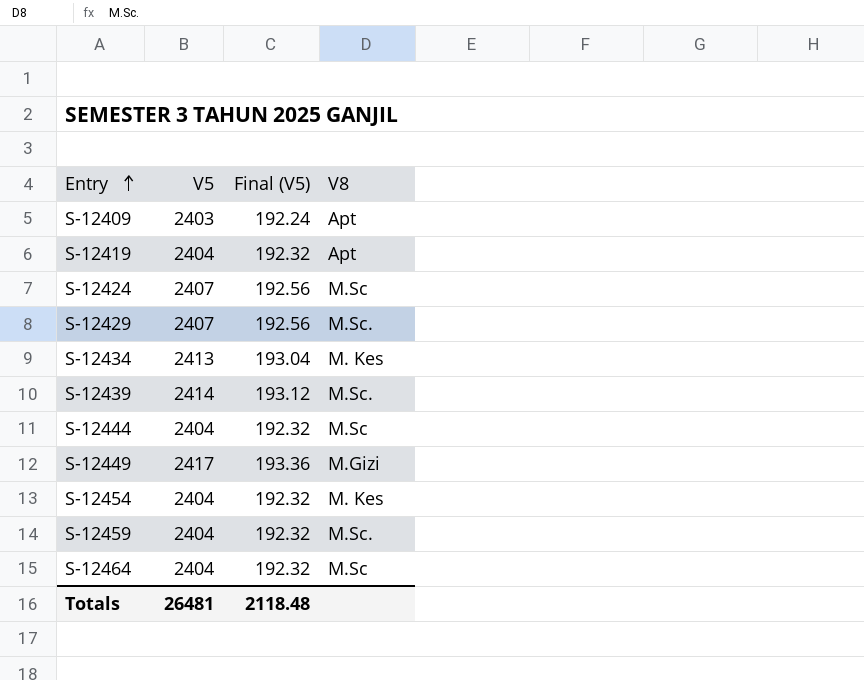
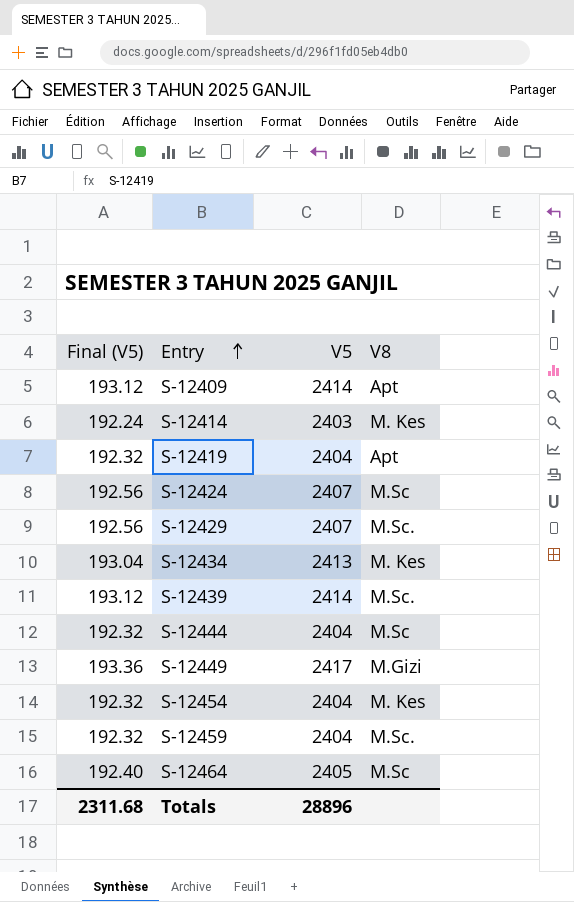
column Final (V5) | position: 3 -> 1
S-12409 | Final (V5): 192.24 -> 193.12
S-12409 | V5: 2403 -> 2414
row S-12414: none -> 192.24 | 2403 | M. Kes
S-12464 | Final (V5): 192.32 -> 192.40
S-12464 | V5: 2404 -> 2405
Totals | Final (V5): 2118.48 -> 2311.68
Totals | V5: 26481 -> 28896

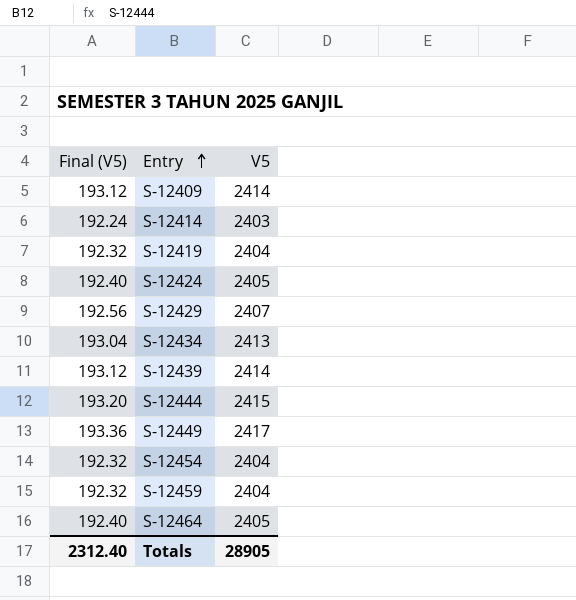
column V8 | position: 4 -> none
S-12424 | Final (V5): 192.56 -> 192.40
S-12424 | V5: 2407 -> 2405
S-12444 | Final (V5): 192.32 -> 193.20
S-12444 | V5: 2404 -> 2415
Totals | Final (V5): 2311.68 -> 2312.40
Totals | V5: 28896 -> 28905

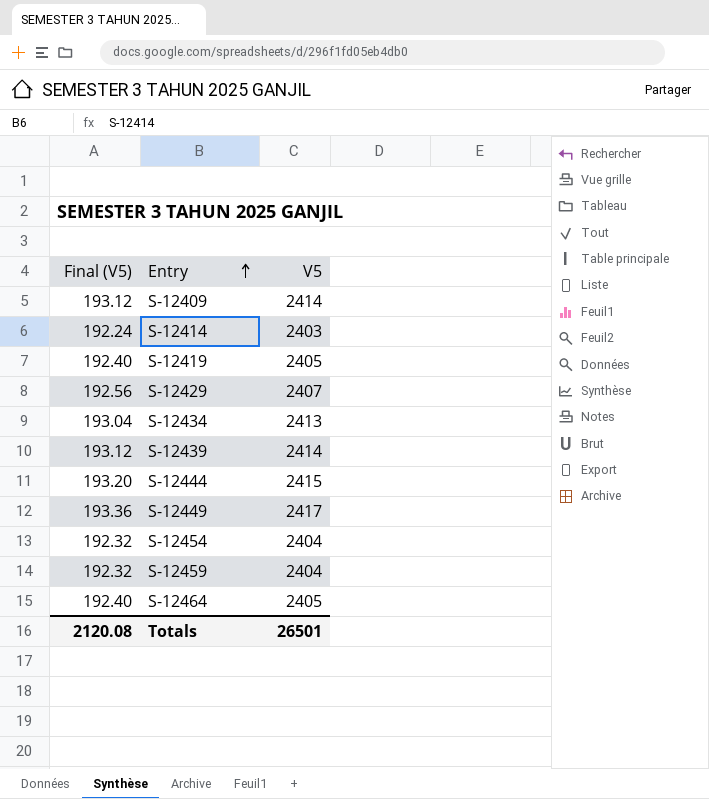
row S-12424: 192.40 | 2405 -> none
S-12419 | Final (V5): 192.32 -> 192.40
S-12419 | V5: 2404 -> 2405
Totals | Final (V5): 2312.40 -> 2120.08
Totals | V5: 28905 -> 26501

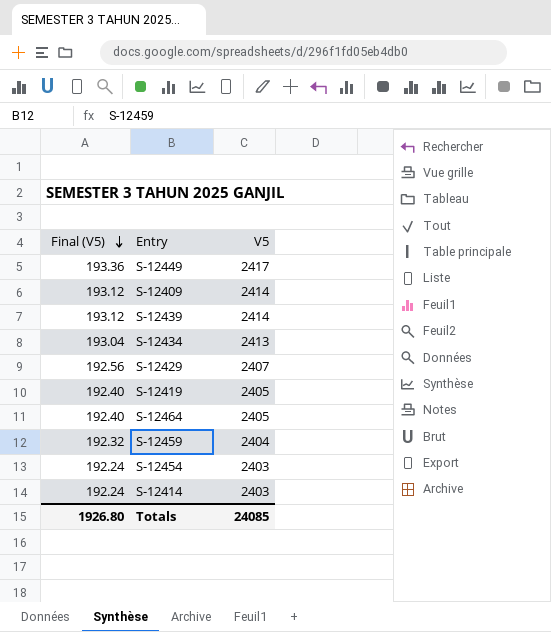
row order: Entry ascending -> Final (V5) descending
row S-12444: 193.20 | 2415 -> none
S-12454 | Final (V5): 192.32 -> 192.24
S-12454 | V5: 2404 -> 2403
Totals | Final (V5): 2120.08 -> 1926.80
Totals | V5: 26501 -> 24085

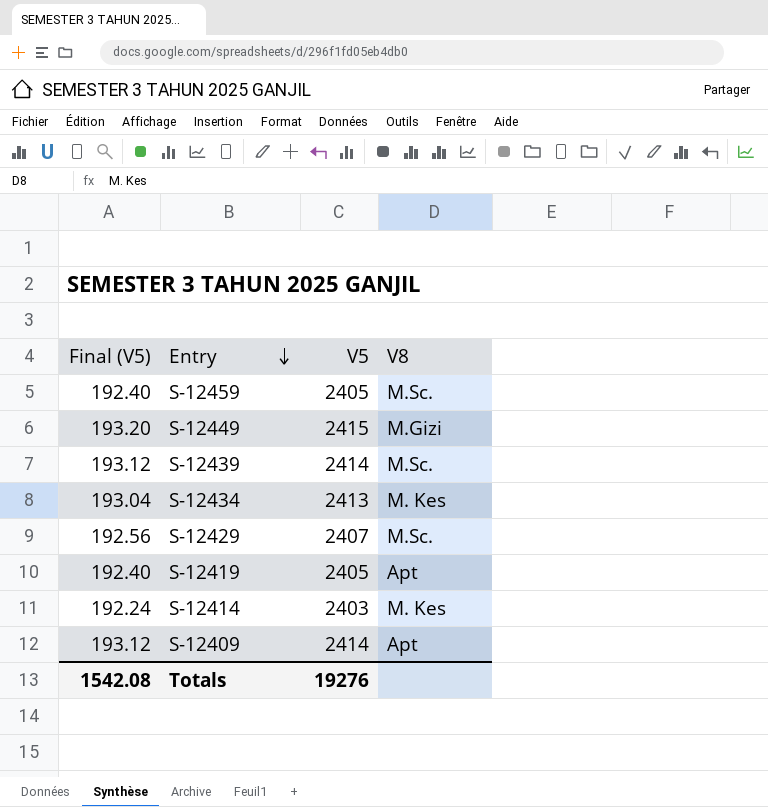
row order: Final (V5) descending -> Entry descending
column V8 | position: none -> 4
row S-12464: 192.40 | 2405 -> none
row S-12454: 192.24 | 2403 -> none
S-12459 | Final (V5): 192.32 -> 192.40
S-12459 | V5: 2404 -> 2405
S-12449 | Final (V5): 193.36 -> 193.20
S-12449 | V5: 2417 -> 2415
Totals | Final (V5): 1926.80 -> 1542.08
Totals | V5: 24085 -> 19276

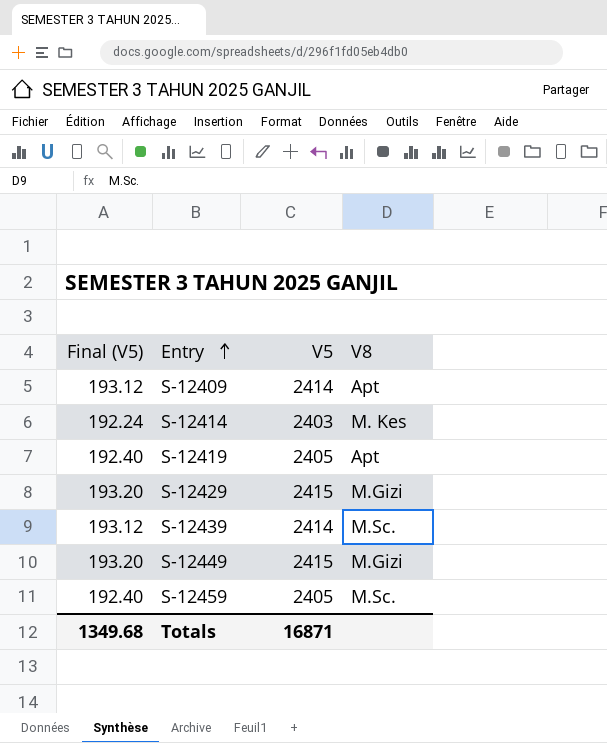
row order: Entry descending -> Entry ascending
row S-12434: 193.04 | 2413 | M. Kes -> none
S-12429 | Final (V5): 192.56 -> 193.20
S-12429 | V5: 2407 -> 2415
S-12429 | V8: M.Sc. -> M.Gizi
Totals | Final (V5): 1542.08 -> 1349.68
Totals | V5: 19276 -> 16871

